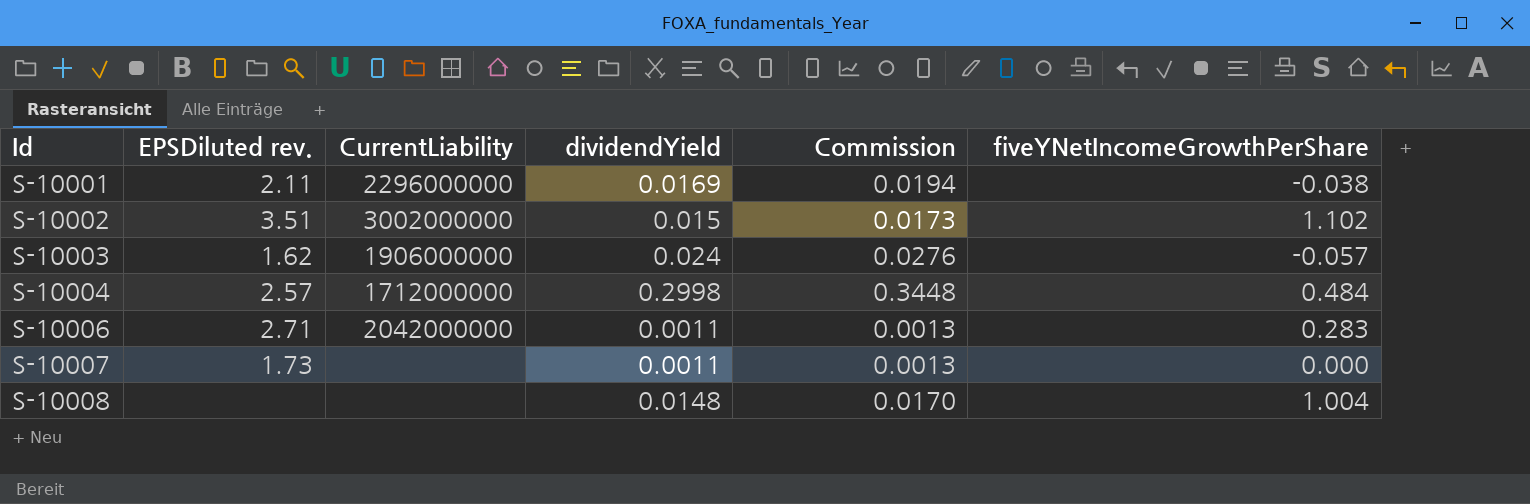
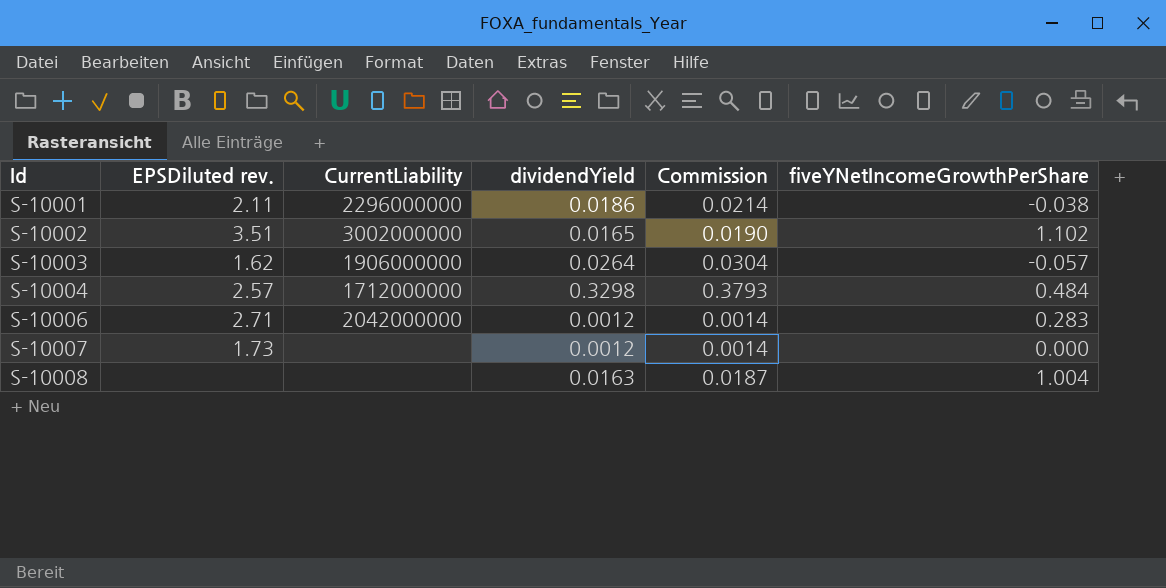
S-10001 | dividendYield: 0.0169 -> 0.0186
S-10001 | Commission: 0.0194 -> 0.0214
S-10002 | dividendYield: 0.015 -> 0.0165
S-10002 | Commission: 0.0173 -> 0.0190
S-10003 | dividendYield: 0.024 -> 0.0264
S-10003 | Commission: 0.0276 -> 0.0304
S-10004 | dividendYield: 0.2998 -> 0.3298
S-10004 | Commission: 0.3448 -> 0.3793
S-10006 | dividendYield: 0.0011 -> 0.0012
S-10006 | Commission: 0.0013 -> 0.0014
S-10007 | dividendYield: 0.0011 -> 0.0012
S-10007 | Commission: 0.0013 -> 0.0014
S-10008 | dividendYield: 0.0148 -> 0.0163
S-10008 | Commission: 0.0170 -> 0.0187

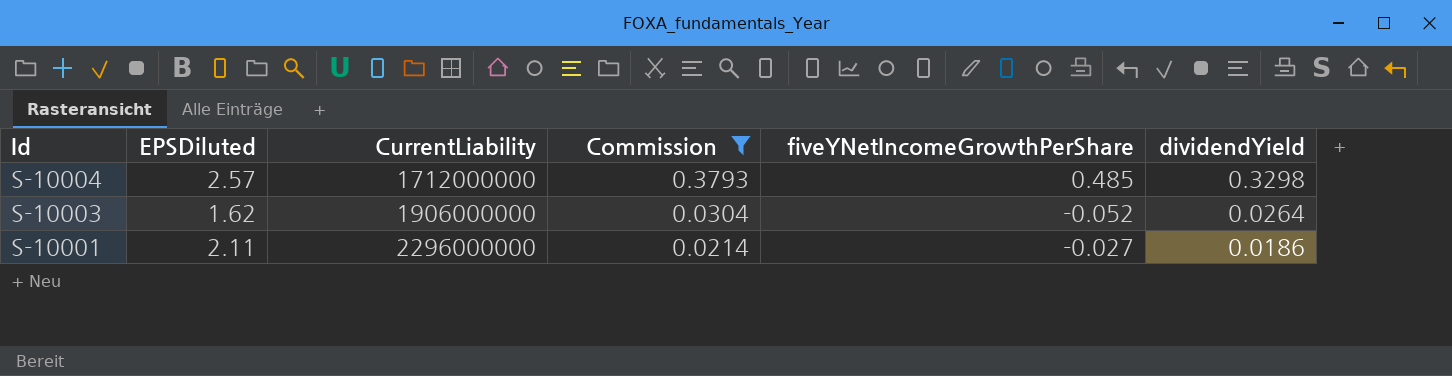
filter: none -> Commission >= 0.0214
row order: Id ascending -> Id descending
column name: EPSDiluted rev. -> EPSDiluted
column dividendYield | position: 4 -> 6
S-10004 | fiveYNetIncomeGrowthPerShare: 0.484 -> 0.485
S-10003 | fiveYNetIncomeGrowthPerShare: -0.057 -> -0.052
S-10001 | fiveYNetIncomeGrowthPerShare: -0.038 -> -0.027

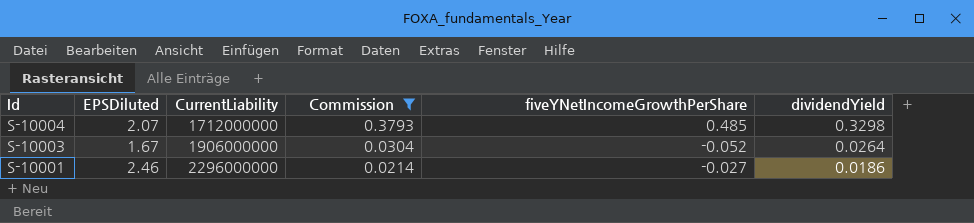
S-10004 | EPSDiluted: 2.57 -> 2.07
S-10003 | EPSDiluted: 1.62 -> 1.67
S-10001 | EPSDiluted: 2.11 -> 2.46

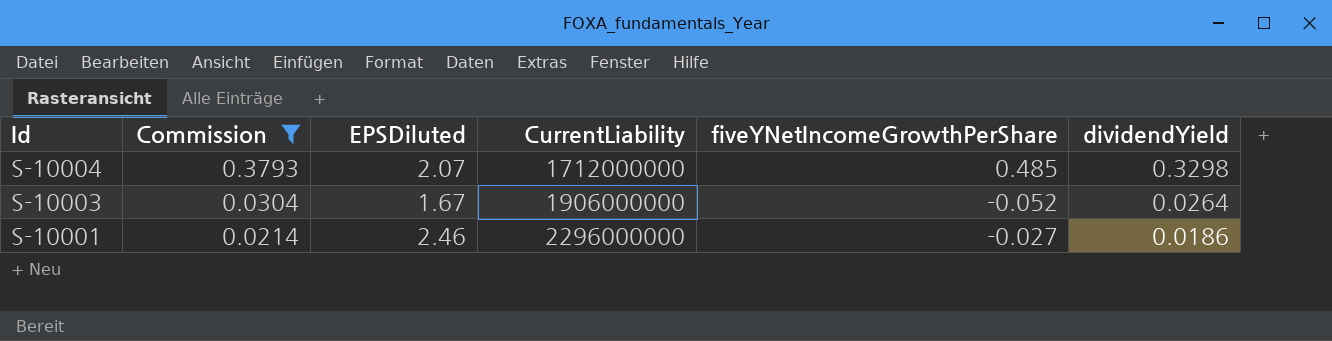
column Commission | position: 4 -> 2

